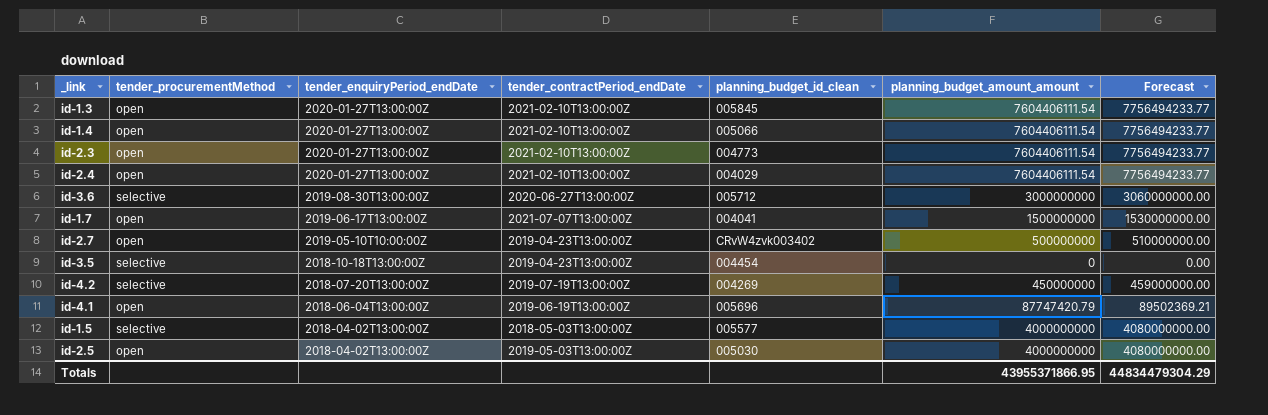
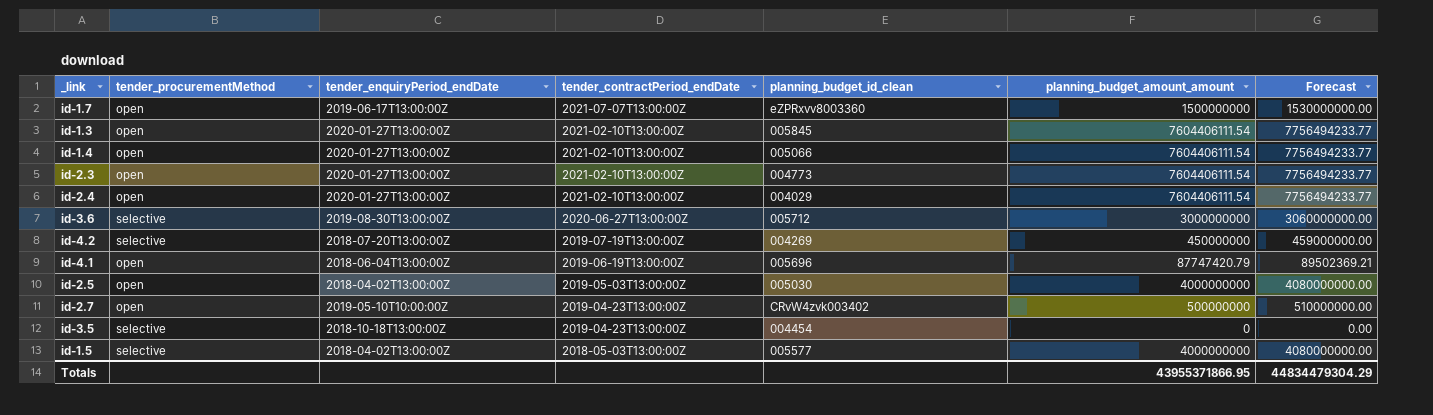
row order: tender_enquiryPeriod_endDate descending -> tender_contractPeriod_endDate descending
id-1.7 | planning_budget_id_clean: 004041 -> eZPRxvv8003360

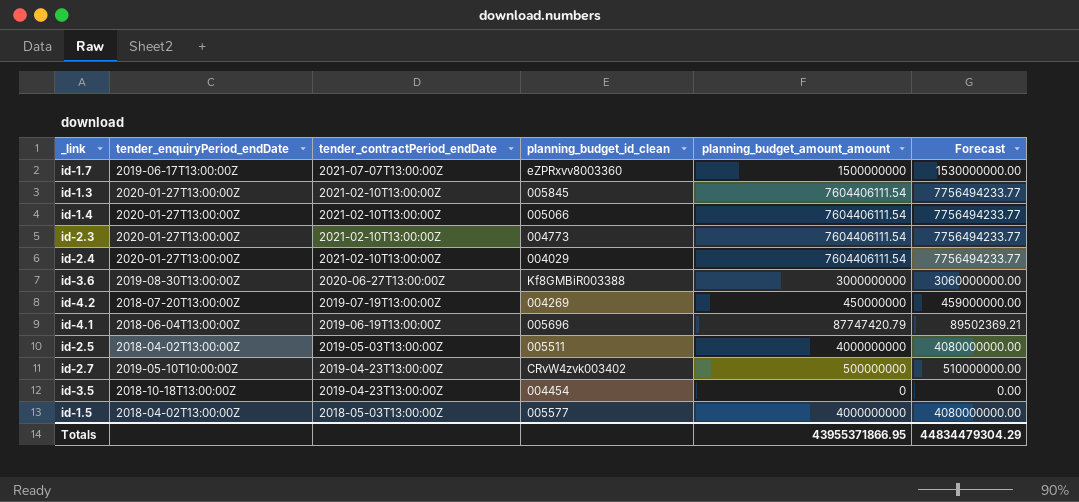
column tender_procurementMethod | position: 2 -> none
id-3.6 | planning_budget_id_clean: 005712 -> Kf8GMBiR003388
id-2.5 | planning_budget_id_clean: 005030 -> 005511

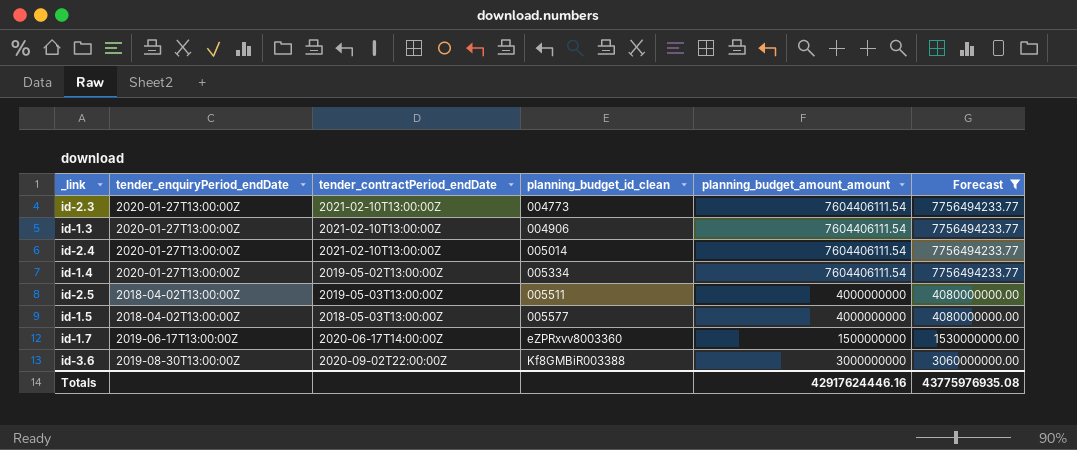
filter: none -> Forecast >= 1530000000.00
row order: tender_contractPeriod_endDate descending -> planning_budget_id_clean ascending
id-1.3 | planning_budget_id_clean: 005845 -> 004906
id-2.4 | planning_budget_id_clean: 004029 -> 005014
id-1.4 | tender_contractPeriod_endDate: 2021-02-10T13:00:00Z -> 2019-05-02T13:00:00Z
id-1.4 | planning_budget_id_clean: 005066 -> 005334
id-1.7 | tender_contractPeriod_endDate: 2021-07-07T13:00:00Z -> 2020-06-17T14:00:00Z
id-3.6 | tender_contractPeriod_endDate: 2020-06-27T13:00:00Z -> 2020-09-02T22:00:00Z
Totals | planning_budget_amount_amount: 43955371866.95 -> 42917624446.16
Totals | Forecast: 44834479304.29 -> 43775976935.08

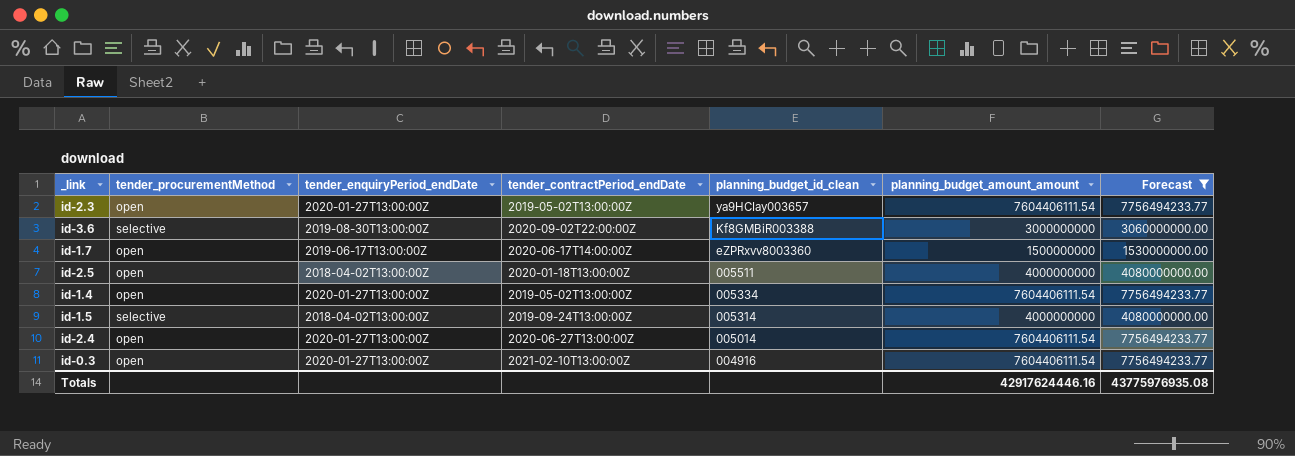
row order: planning_budget_id_clean ascending -> planning_budget_id_clean descending
column tender_procurementMethod | position: none -> 2
row id-1.3: 2020-01-27T13:00:00Z | 2021-02-10T13:00:00Z | 004906 | 7604406111.54 | 7756494233.77 -> none
id-2.3 | tender_contractPeriod_endDate: 2021-02-10T13:00:00Z -> 2019-05-02T13:00:00Z
id-2.3 | planning_budget_id_clean: 004773 -> ya9HCIay003657
id-2.5 | tender_contractPeriod_endDate: 2019-05-03T13:00:00Z -> 2020-01-18T13:00:00Z
id-1.5 | tender_contractPeriod_endDate: 2018-05-03T13:00:00Z -> 2019-09-24T13:00:00Z
id-1.5 | planning_budget_id_clean: 005577 -> 005314
id-2.4 | tender_contractPeriod_endDate: 2021-02-10T13:00:00Z -> 2020-06-27T13:00:00Z
row id-0.3: none -> open | 2020-01-27T13:00:00Z | 2021-02-10T13:00:00Z | 004916 | 7604406111.54 | 7756494233.77

